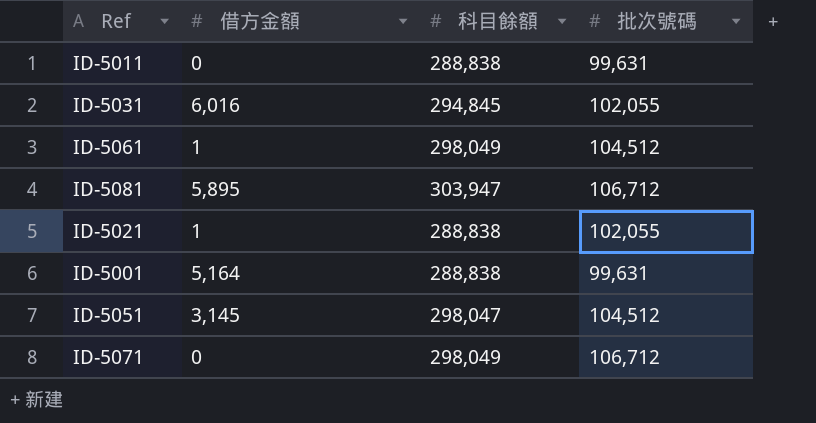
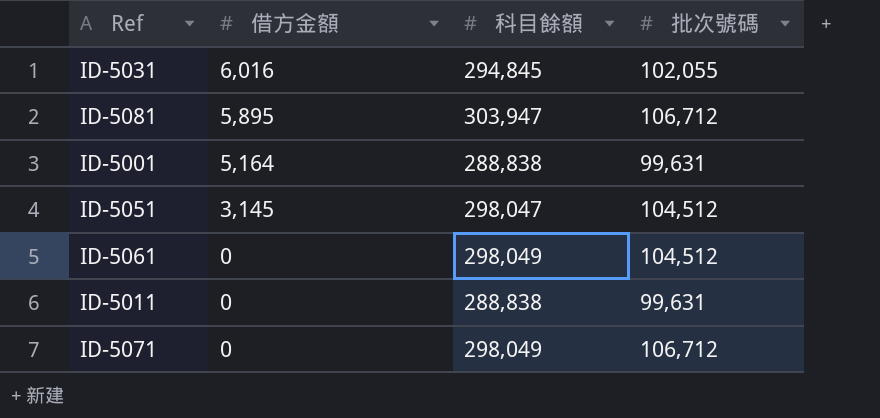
row order: none -> 借方金額 descending
row ID-5021: 1 | 288,838 | 102,055 -> none
ID-5061 | 借方金額: 1 -> 0

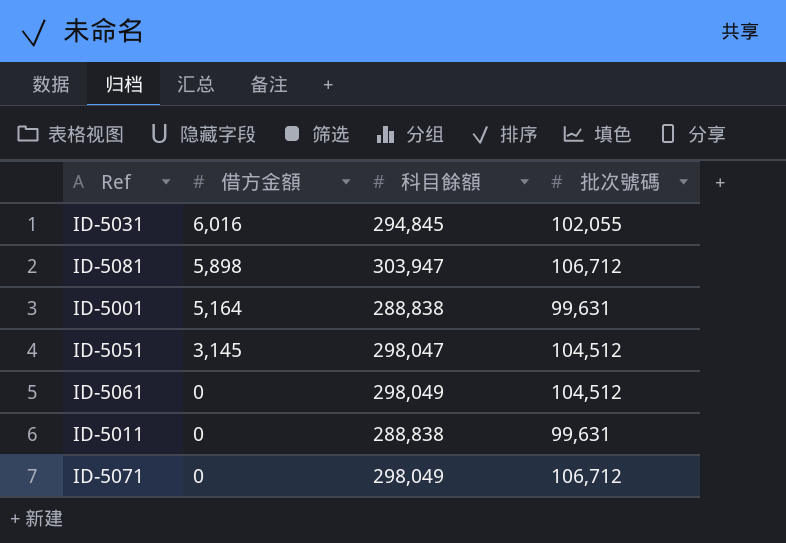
ID-5081 | 借方金額: 5,895 -> 5,898

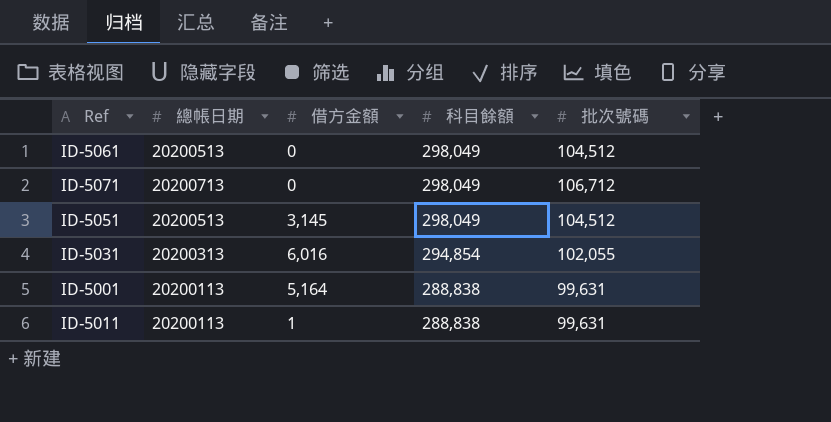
row order: 借方金額 descending -> 科目餘額 descending
column 總帳日期 | position: none -> 2
row ID-5081: 5,898 | 303,947 | 106,712 -> none
ID-5051 | 科目餘額: 298,047 -> 298,049
ID-5031 | 科目餘額: 294,845 -> 294,854
ID-5011 | 借方金額: 0 -> 1

